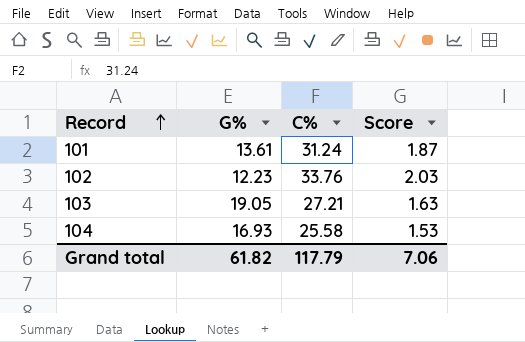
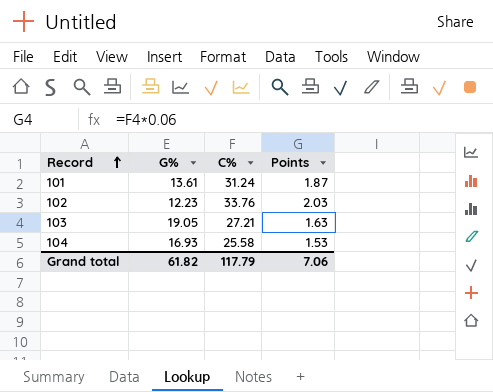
column name: Score -> Points

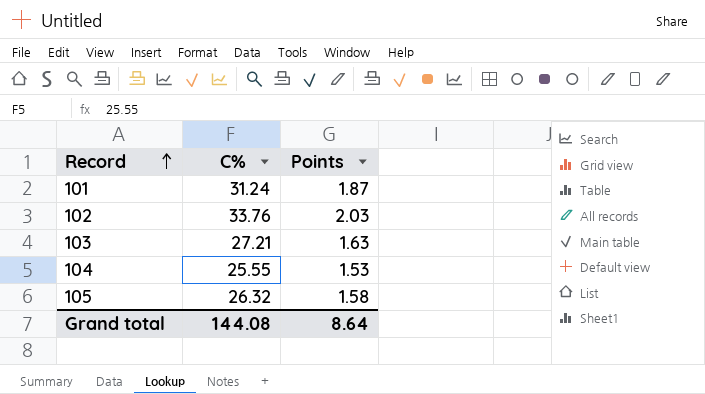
column G% | position: 2 -> none
104 | C%: 25.58 -> 25.55
row 105: none -> 26.32 | 1.58
Grand total | C%: 117.79 -> 144.08
Grand total | Points: 7.06 -> 8.64

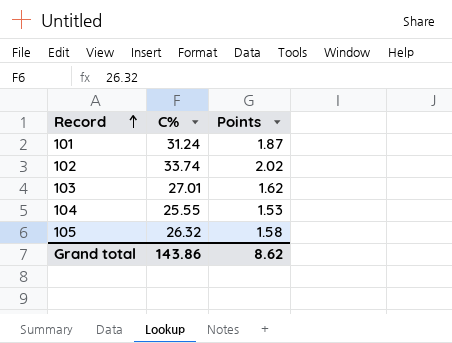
102 | C%: 33.76 -> 33.74
102 | Points: 2.03 -> 2.02
103 | C%: 27.21 -> 27.01
103 | Points: 1.63 -> 1.62
Grand total | C%: 144.08 -> 143.86
Grand total | Points: 8.64 -> 8.62

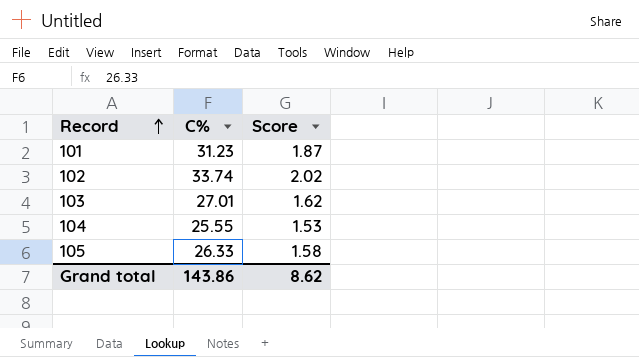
column name: Points -> Score
101 | C%: 31.24 -> 31.23
105 | C%: 26.32 -> 26.33

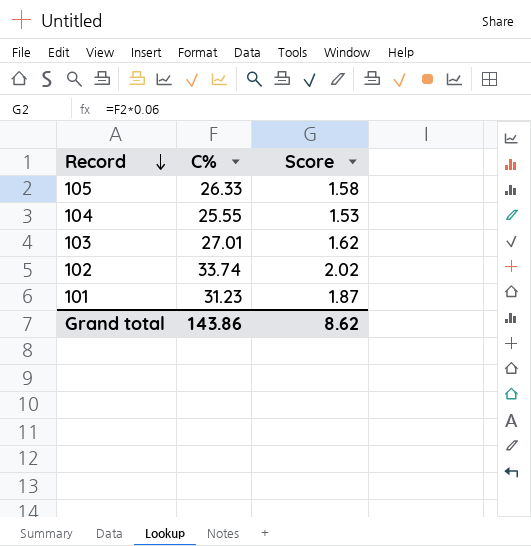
row order: Record ascending -> Record descending

